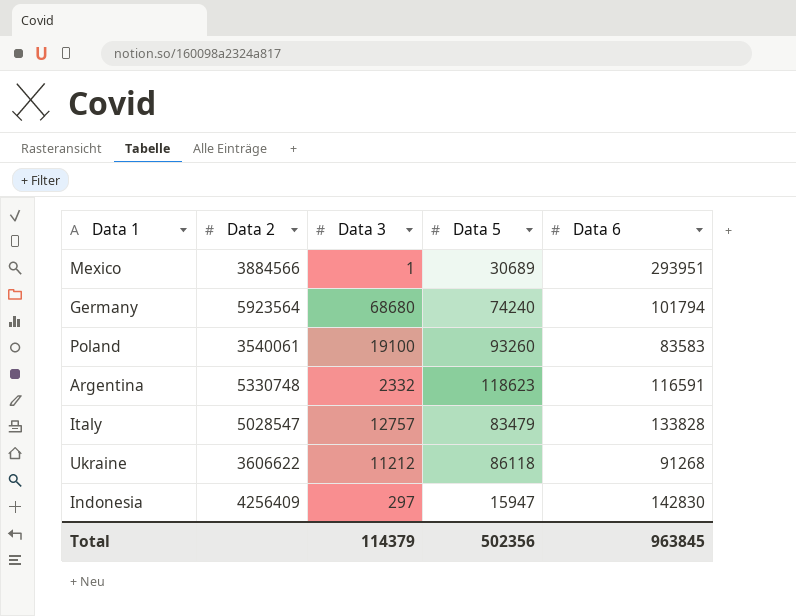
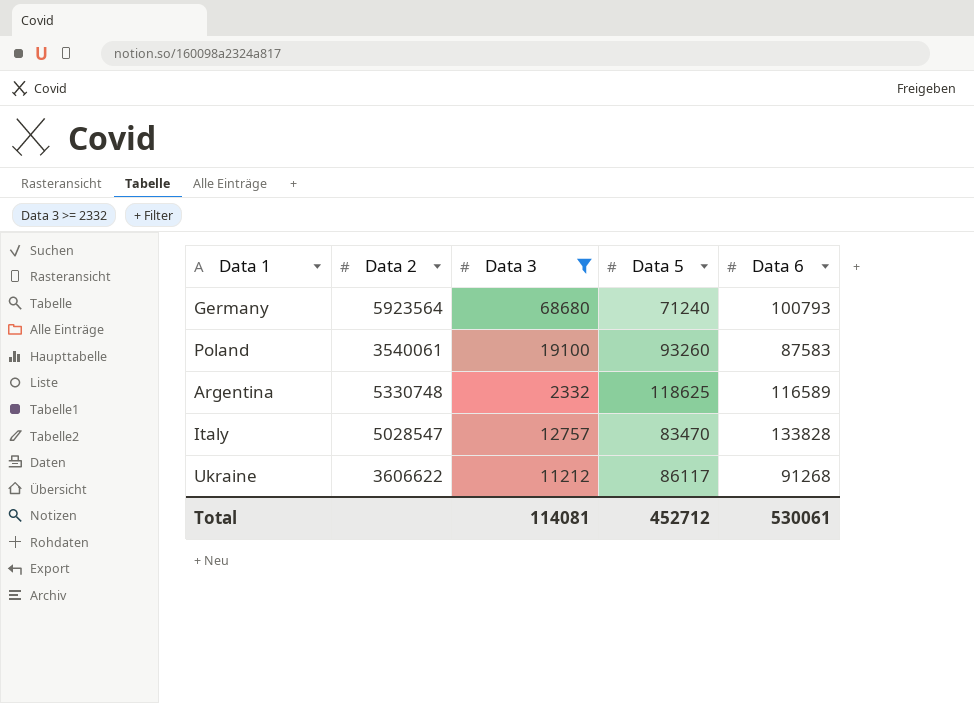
filter: none -> Data 3 >= 2332
Germany | Data 5: 74240 -> 71240
Germany | Data 6: 101794 -> 100793
Poland | Data 6: 83583 -> 87583
Argentina | Data 5: 118623 -> 118625
Argentina | Data 6: 116591 -> 116589
Italy | Data 5: 83479 -> 83470
Ukraine | Data 5: 86118 -> 86117
Total | Data 3: 114379 -> 114081
Total | Data 5: 502356 -> 452712
Total | Data 6: 963845 -> 530061

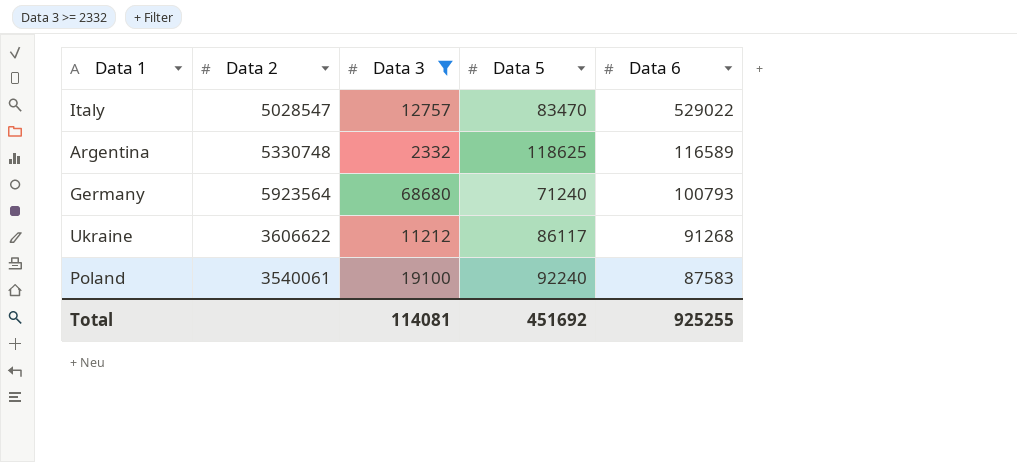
row order: none -> Data 6 descending
Italy | Data 6: 133828 -> 529022
Poland | Data 5: 93260 -> 92240
Total | Data 5: 452712 -> 451692
Total | Data 6: 530061 -> 925255

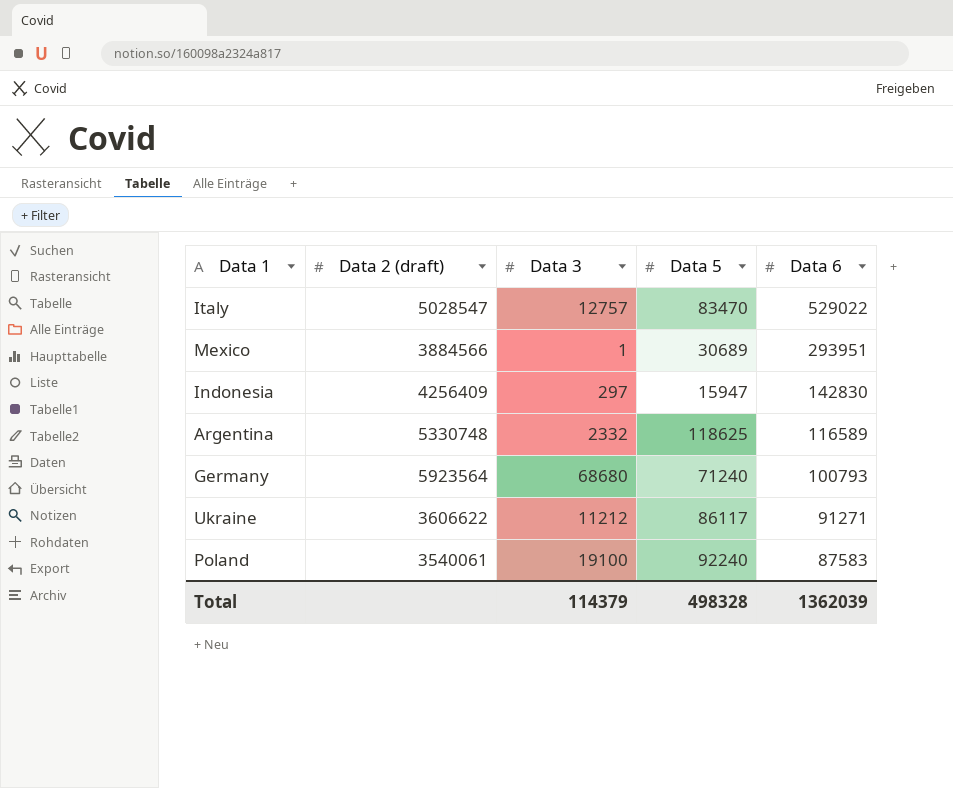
filter: Data 3 >= 2332 -> none
column name: Data 2 -> Data 2 (draft)
Ukraine | Data 6: 91268 -> 91271
Total | Data 3: 114081 -> 114379
Total | Data 5: 451692 -> 498328
Total | Data 6: 925255 -> 1362039

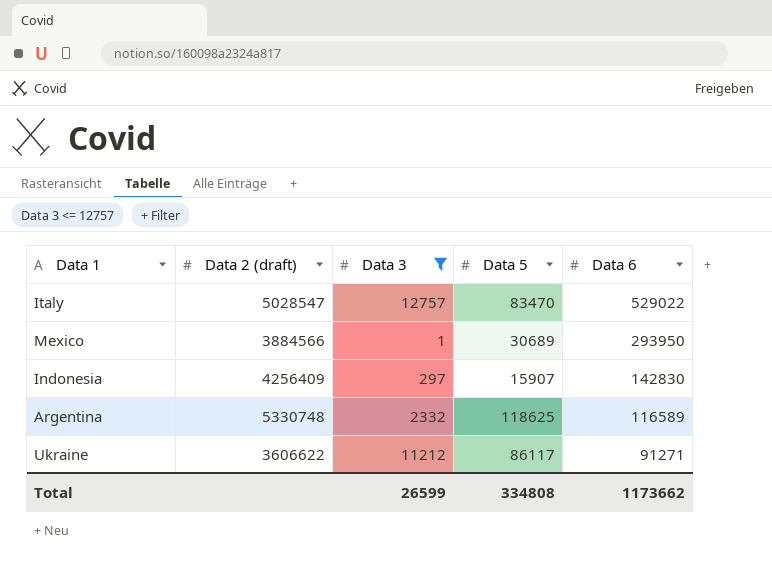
filter: none -> Data 3 <= 12757
Mexico | Data 6: 293951 -> 293950
Indonesia | Data 5: 15947 -> 15907
Total | Data 3: 114379 -> 26599
Total | Data 5: 498328 -> 334808
Total | Data 6: 1362039 -> 1173662

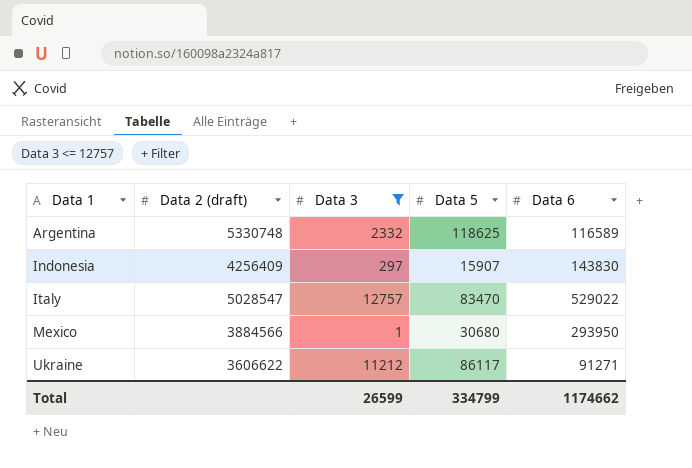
row order: Data 6 descending -> Data 1 ascending
Indonesia | Data 6: 142830 -> 143830
Mexico | Data 5: 30689 -> 30680
Total | Data 5: 334808 -> 334799
Total | Data 6: 1173662 -> 1174662

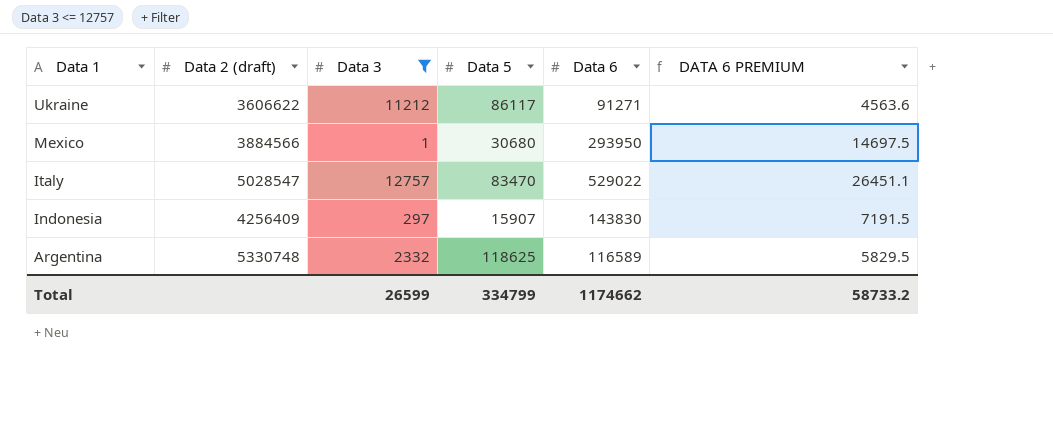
row order: Data 1 ascending -> Data 1 descending
column DATA 6 PREMIUM | formula: none -> [Data 6] * 0.05

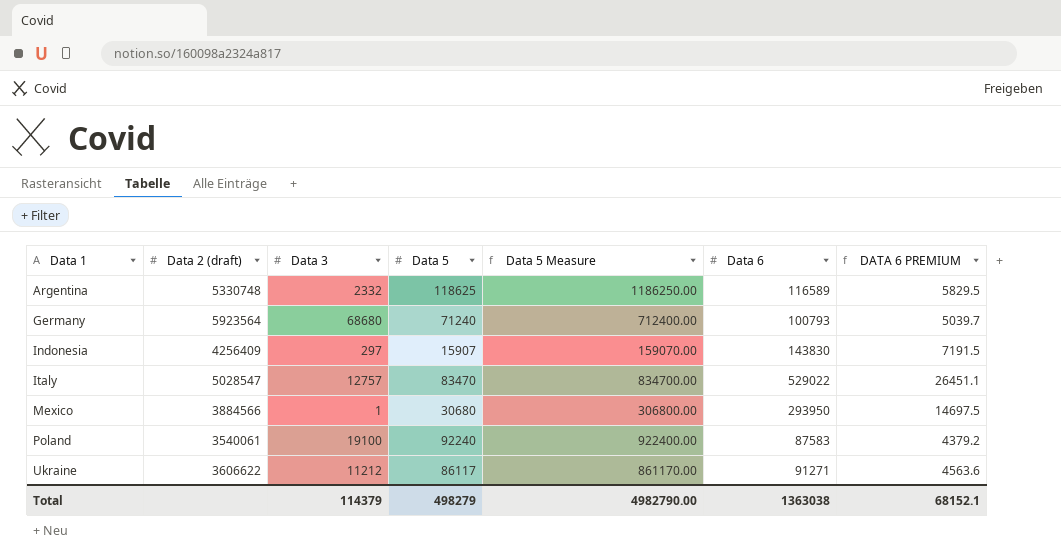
filter: Data 3 <= 12757 -> none
row order: Data 1 descending -> Data 1 ascending
column Data 5 Measure | formula: none -> [Data 5] * 10
Total | Data 3: 26599 -> 114379
Total | Data 5: 334799 -> 498279
Total | Data 6: 1174662 -> 1363038
Total | DATA 6 PREMIUM: 58733.2 -> 68152.1

